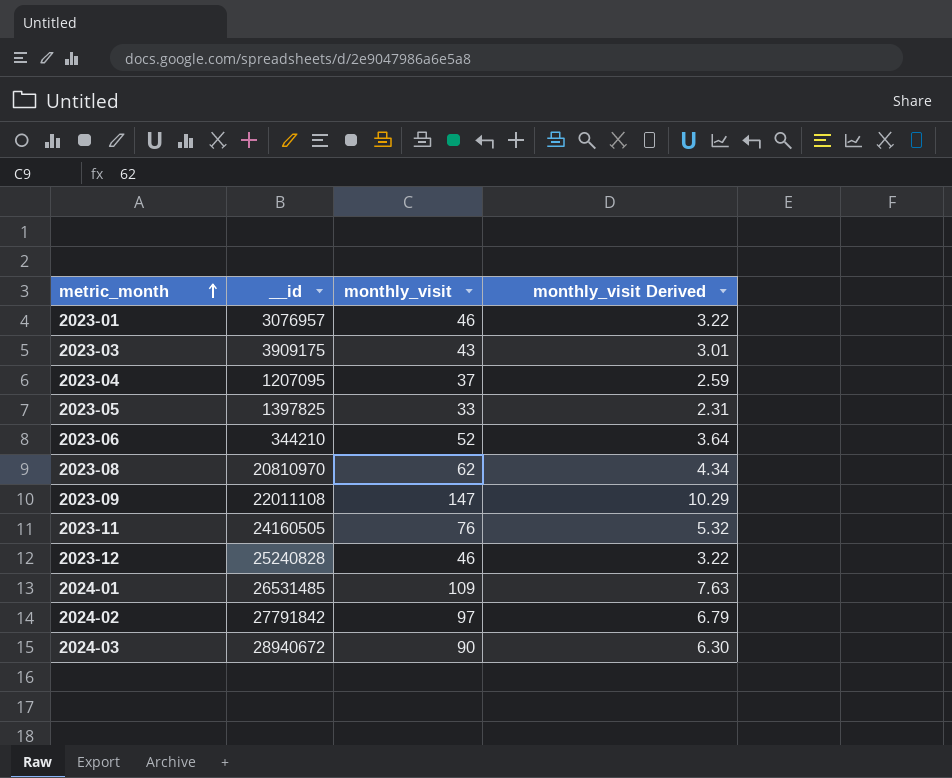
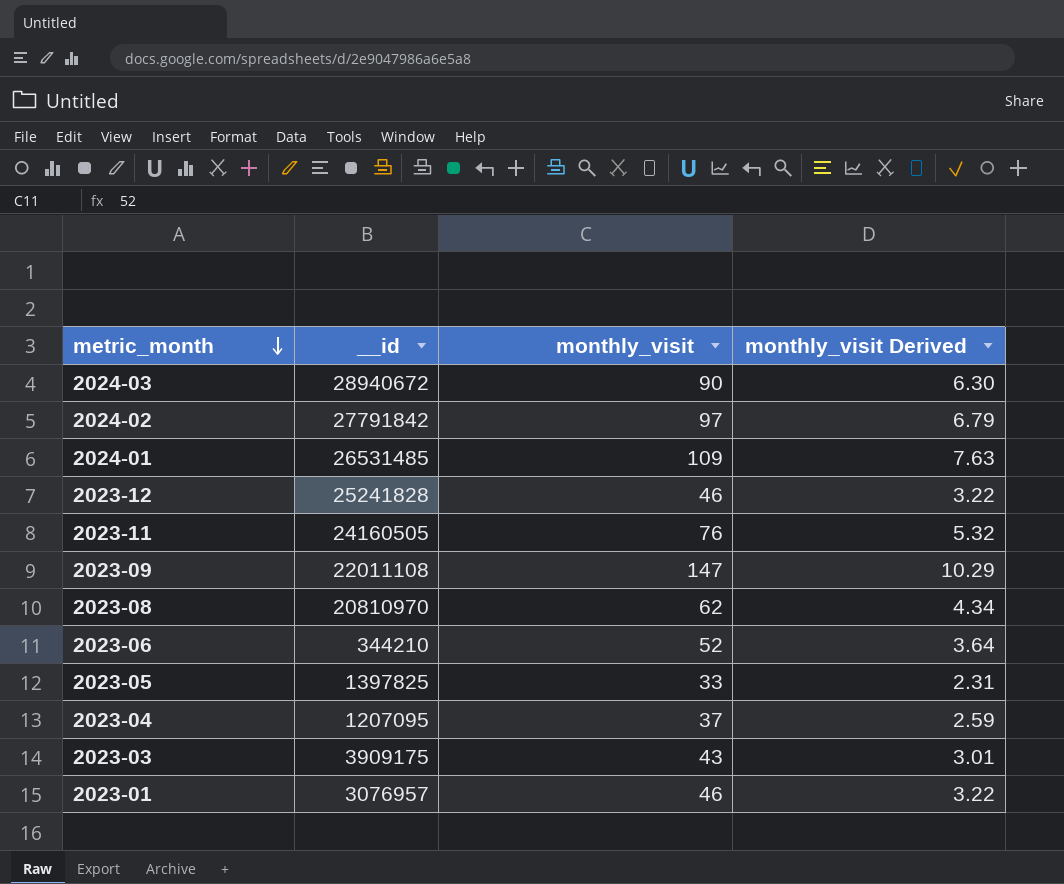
row order: metric_month ascending -> metric_month descending
2023-12 | __id: 25240828 -> 25241828

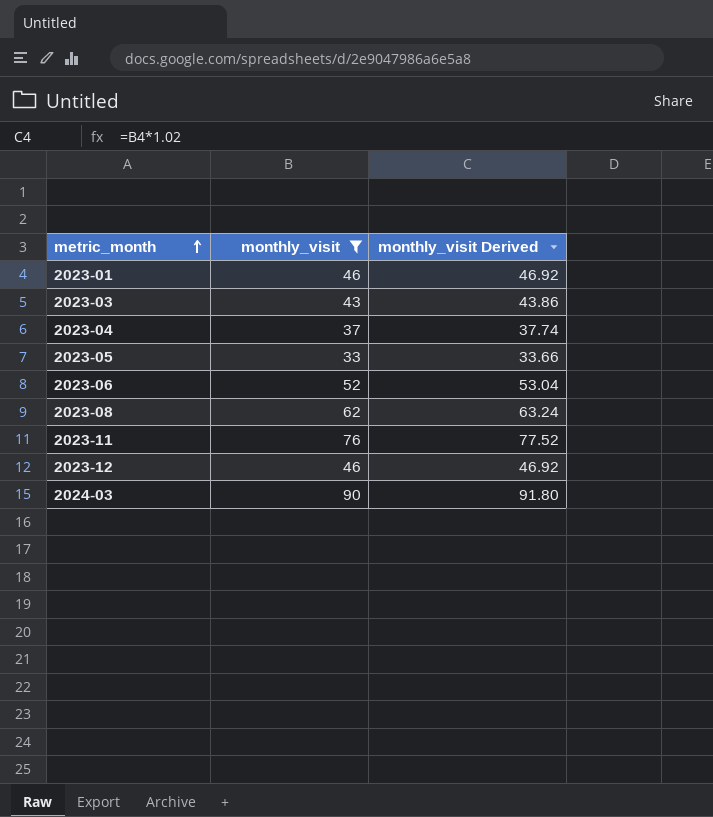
filter: none -> monthly_visit <= 90
row order: metric_month descending -> metric_month ascending
column __id | position: 2 -> none
column monthly_visit Derived | formula: [monthly_visit] * 0.07 -> [monthly_visit] * 1.02

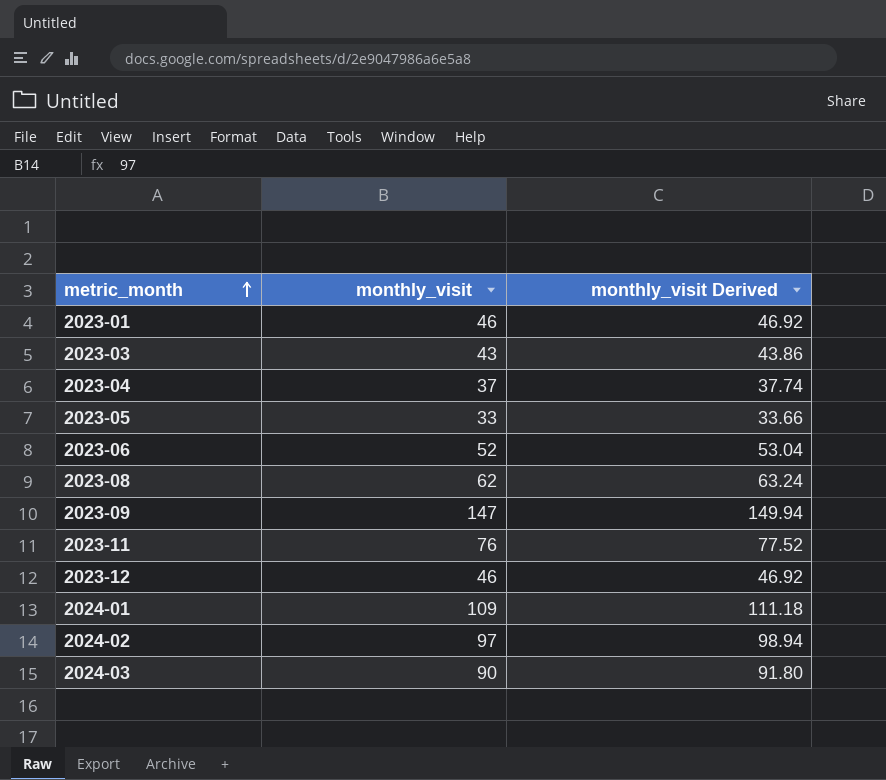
filter: monthly_visit <= 90 -> none

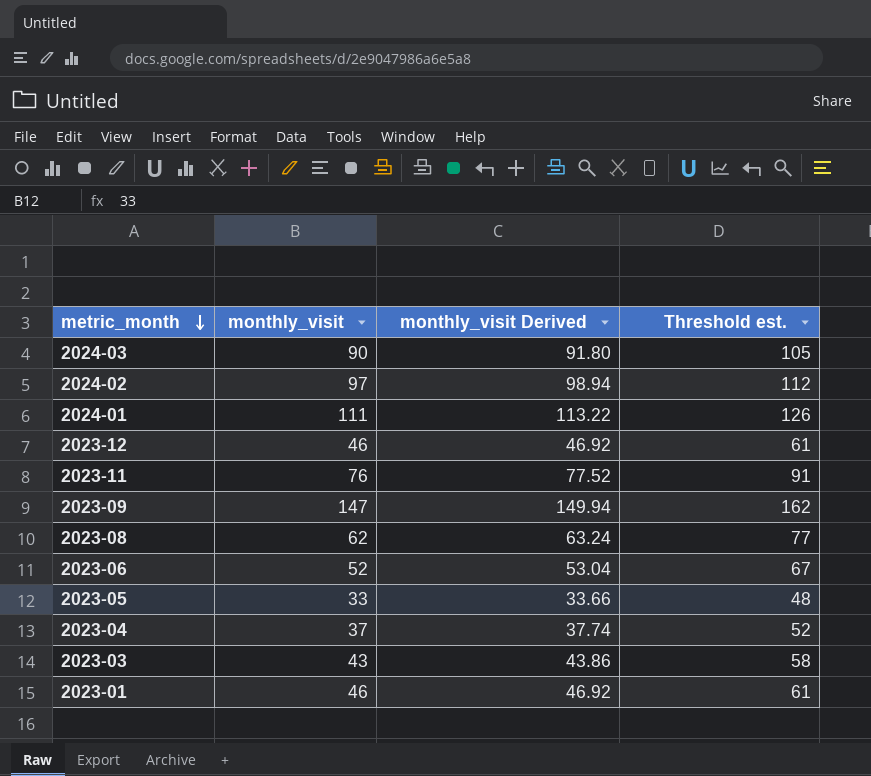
row order: metric_month ascending -> metric_month descending
column Threshold est. | formula: none -> [monthly_visit] + 15
2024-01 | monthly_visit: 109 -> 111
2024-01 | monthly_visit Derived: 111.18 -> 113.22

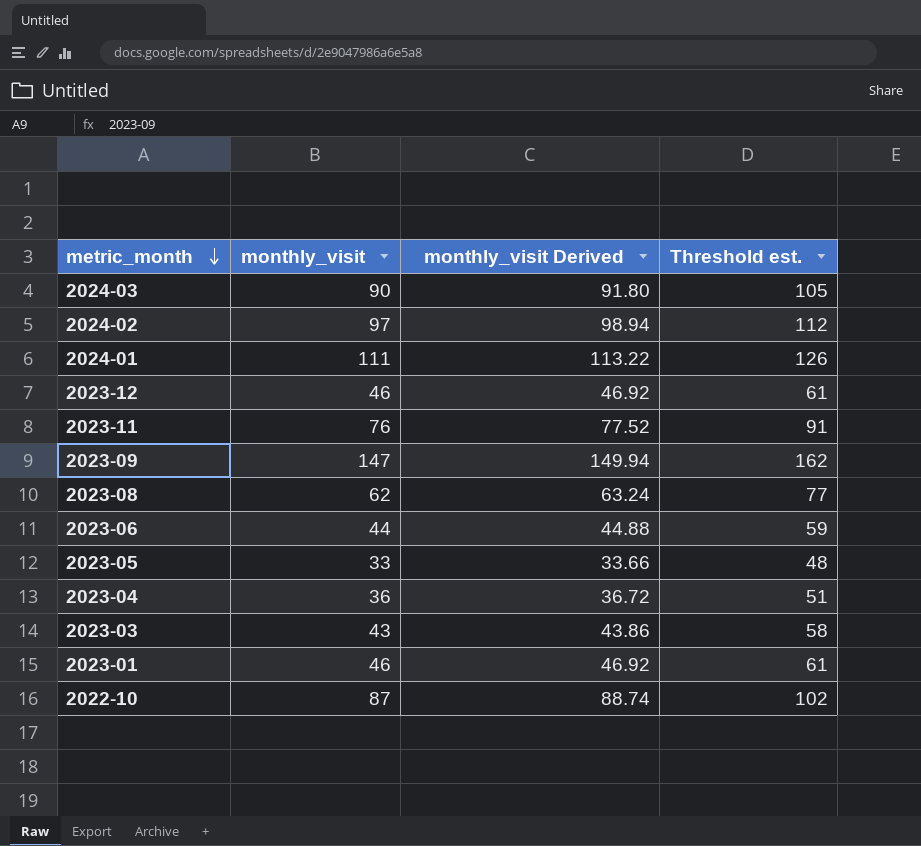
2023-06 | monthly_visit: 52 -> 44
2023-06 | monthly_visit Derived: 53.04 -> 44.88
2023-06 | Threshold est.: 67 -> 59
2023-04 | monthly_visit: 37 -> 36
2023-04 | monthly_visit Derived: 37.74 -> 36.72
2023-04 | Threshold est.: 52 -> 51
row 2022-10: none -> 87 | 88.74 | 102

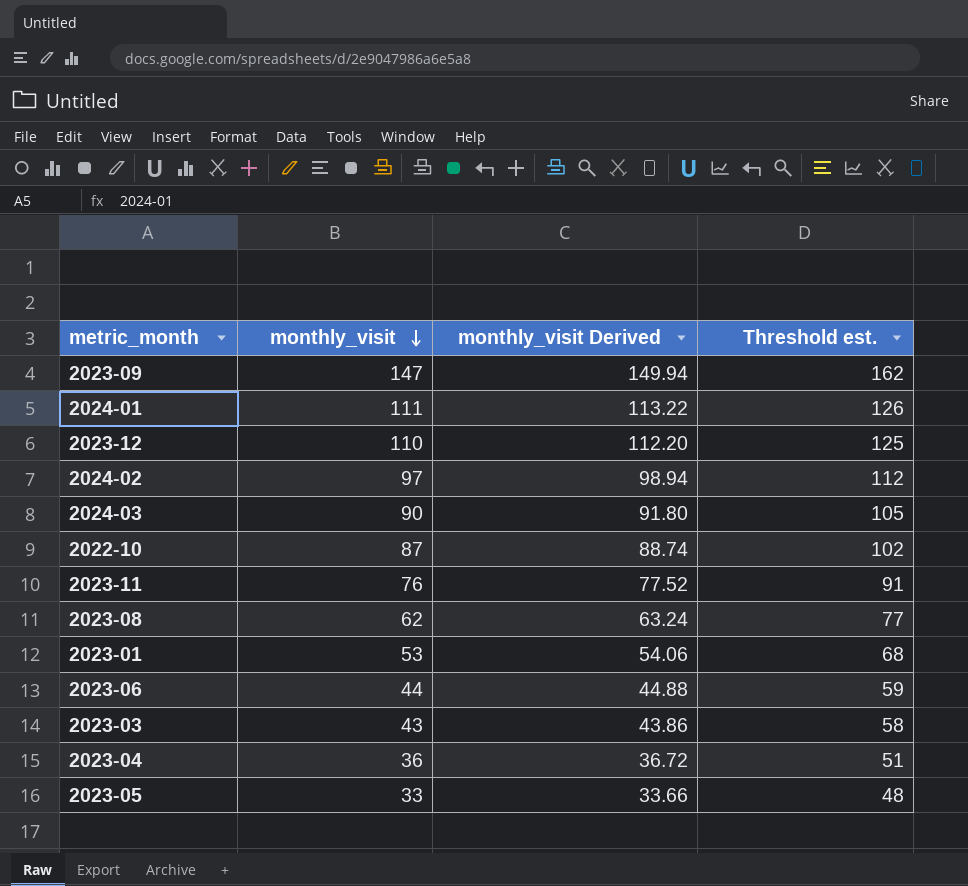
row order: metric_month descending -> monthly_visit descending
2023-12 | monthly_visit: 46 -> 110
2023-12 | monthly_visit Derived: 46.92 -> 112.20
2023-12 | Threshold est.: 61 -> 125
2023-01 | monthly_visit: 46 -> 53
2023-01 | monthly_visit Derived: 46.92 -> 54.06
2023-01 | Threshold est.: 61 -> 68

